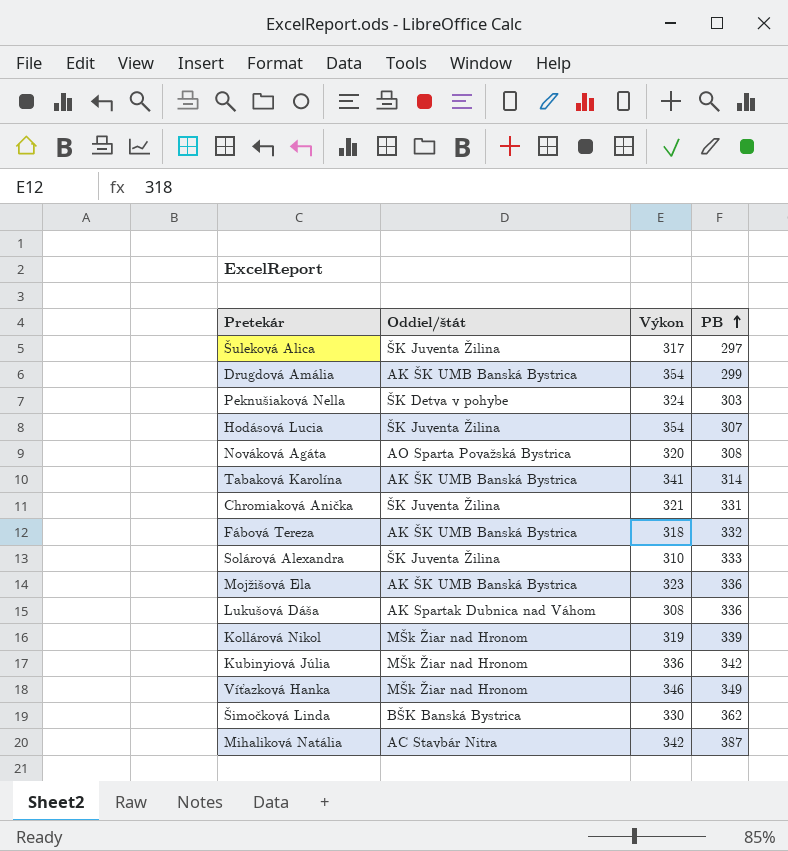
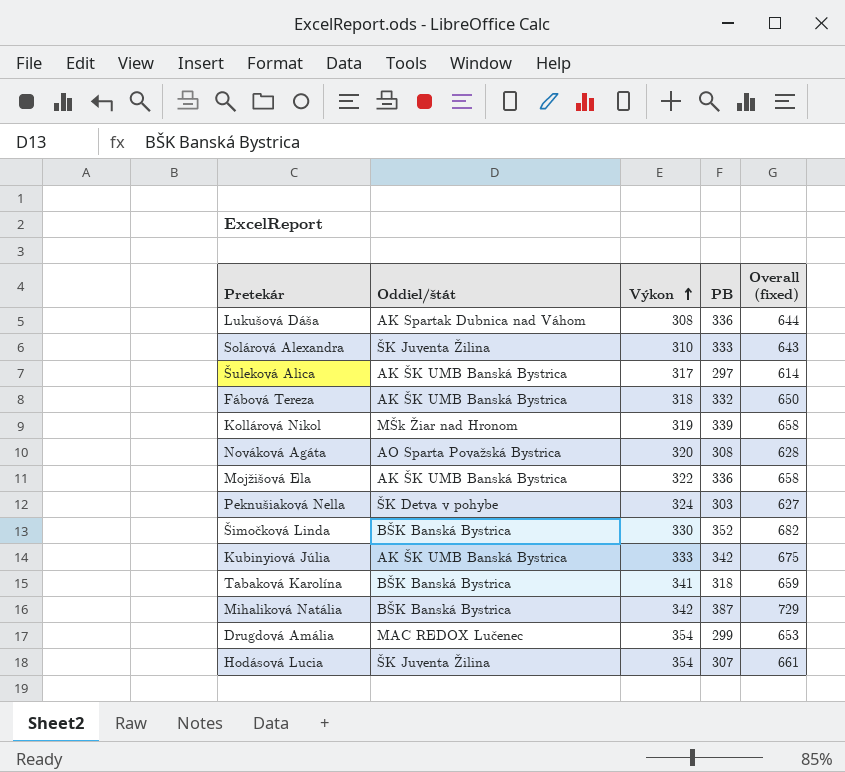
row order: PB ascending -> Výkon ascending
column Overall (fixed) | formula: none -> [Výkon] + [PB]
row Chromiaková Anička: ŠK Juventa Žilina | 321 | 331 -> none
row Víťazková Hanka: MŠk Žiar nad Hronom | 346 | 349 -> none
Šuleková Alica | Oddiel/štát: ŠK Juventa Žilina -> AK ŠK UMB Banská Bystrica
Mojžišová Ela | Výkon: 323 -> 322
Šimočková Linda | PB: 362 -> 352
Kubinyiová Júlia | Oddiel/štát: MŠk Žiar nad Hronom -> AK ŠK UMB Banská Bystrica
Kubinyiová Júlia | Výkon: 336 -> 333
Tabaková Karolína | Oddiel/štát: AK ŠK UMB Banská Bystrica -> BŠK Banská Bystrica
Tabaková Karolína | PB: 314 -> 318
Mihaliková Natália | Oddiel/štát: AC Stavbár Nitra -> BŠK Banská Bystrica
Drugdová Amália | Oddiel/štát: AK ŠK UMB Banská Bystrica -> MAC REDOX Lučenec

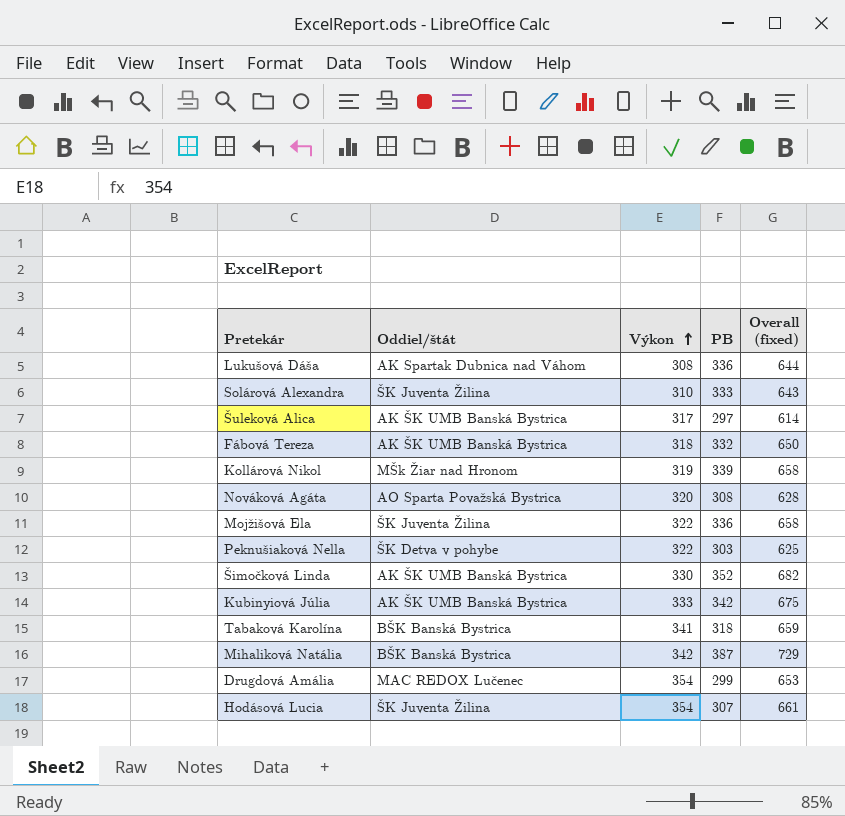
Mojžišová Ela | Oddiel/štát: AK ŠK UMB Banská Bystrica -> ŠK Juventa Žilina
Peknušiaková Nella | Výkon: 324 -> 322
Peknušiaková Nella | Overall (fixed): 627 -> 625
Šimočková Linda | Oddiel/štát: BŠK Banská Bystrica -> AK ŠK UMB Banská Bystrica

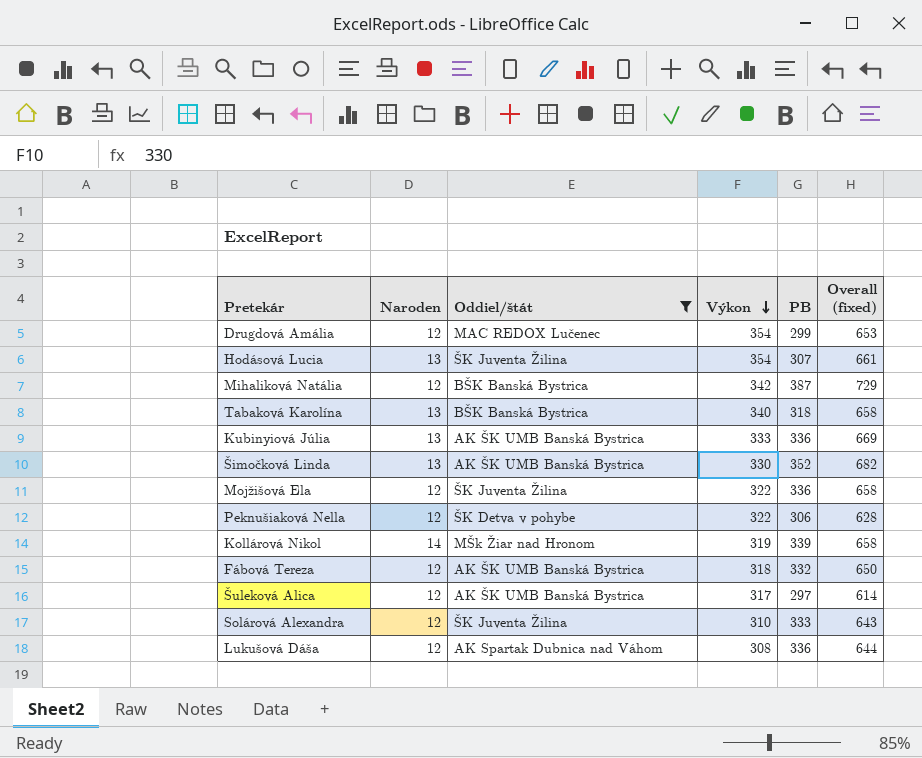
filter: none -> Oddiel/štát != AO Sparta Považská Bystrica
row order: Výkon ascending -> Výkon descending
column Naroden | position: none -> 2
Tabaková Karolína | Výkon: 341 -> 340
Tabaková Karolína | Overall (fixed): 659 -> 658
Kubinyiová Júlia | PB: 342 -> 336
Kubinyiová Júlia | Overall (fixed): 675 -> 669
Peknušiaková Nella | PB: 303 -> 306
Peknušiaková Nella | Overall (fixed): 625 -> 628

